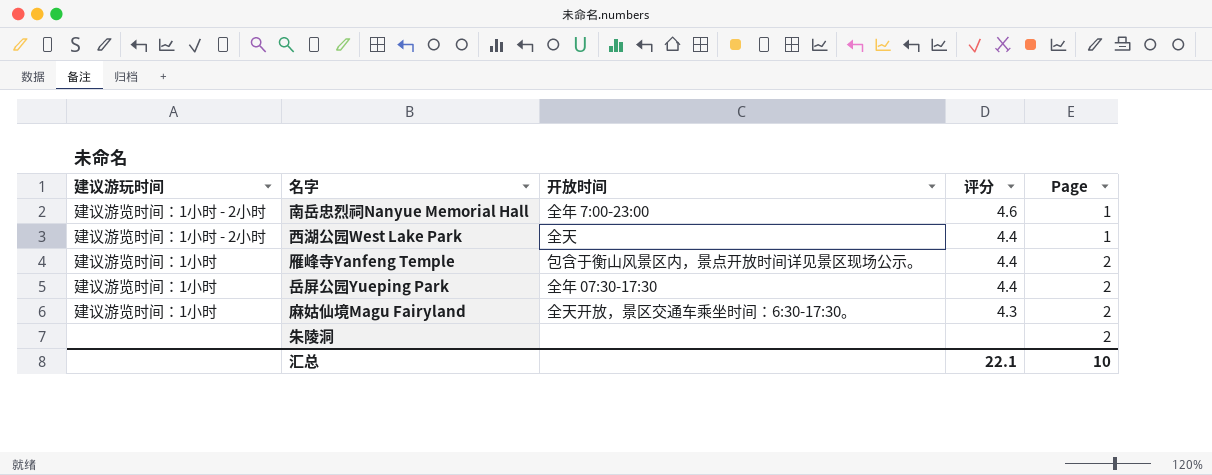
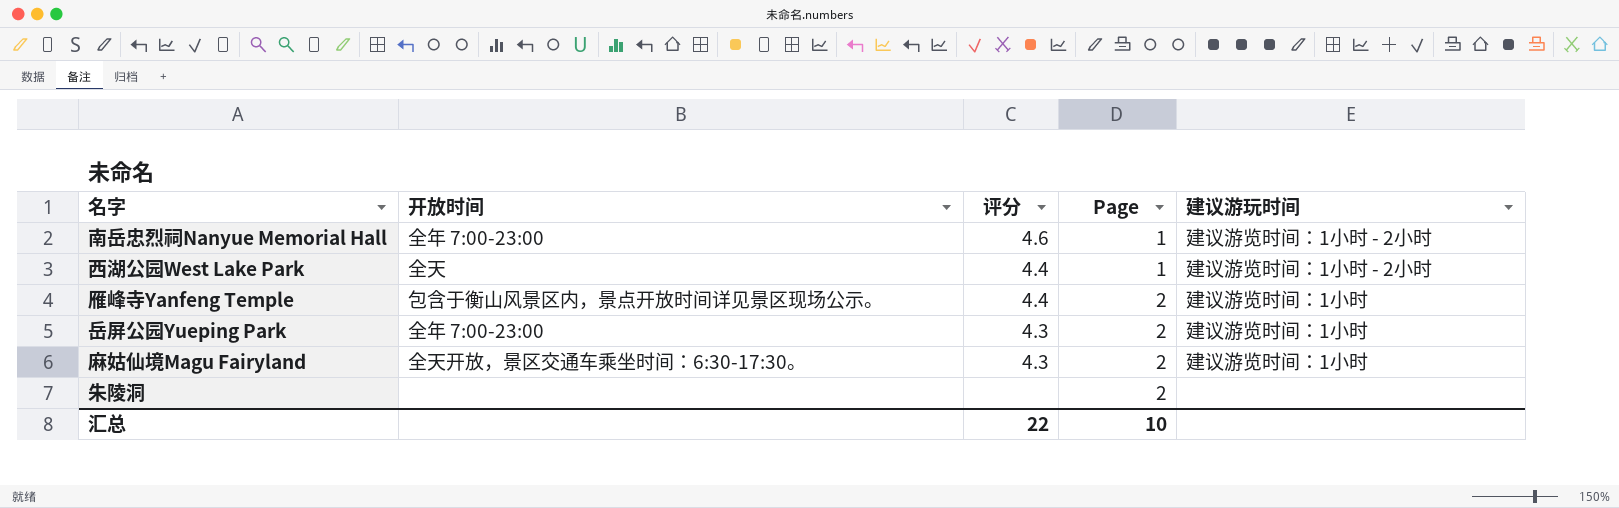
column 建议游玩时间 | position: 1 -> 5
岳屏公园Yueping Park | 开放时间: 全年 07:30-17:30 -> 全年 7:00-23:00
岳屏公园Yueping Park | 评分: 4.4 -> 4.3
汇总 | 评分: 22.1 -> 22

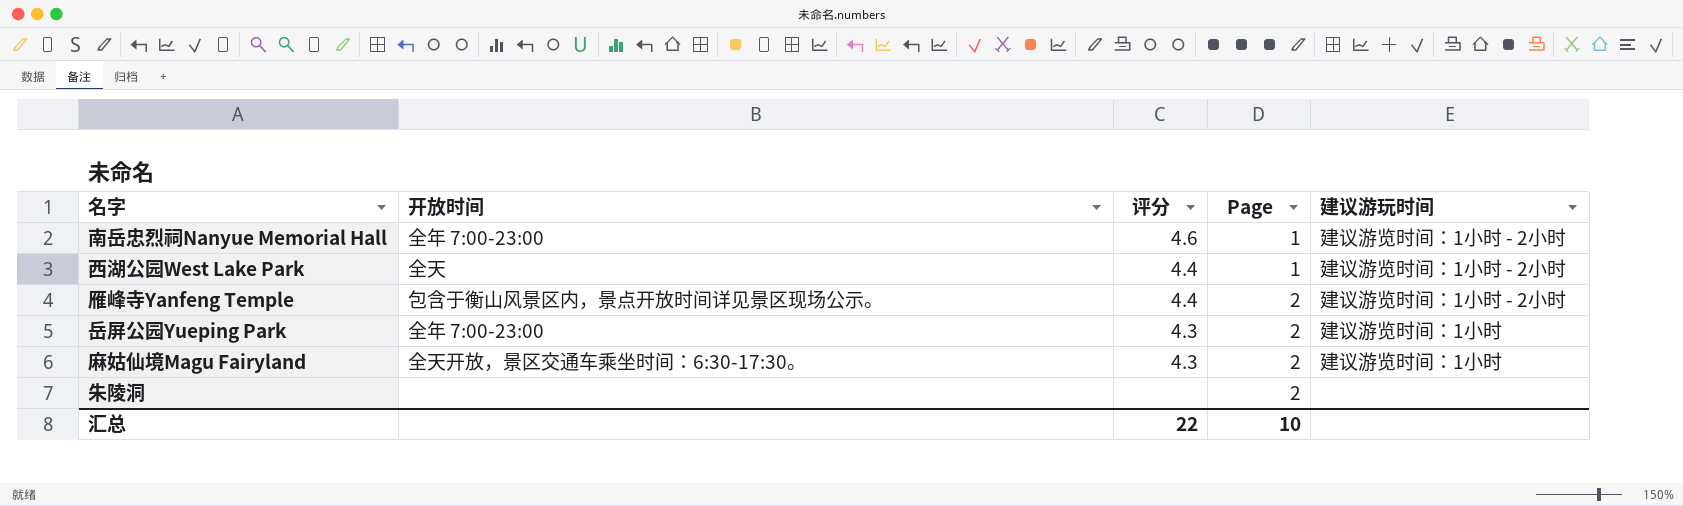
雁峰寺Yanfeng Temple | 建议游玩时间: 建议游览时间：1小时 -> 建议游览时间：1小时 - 2小时

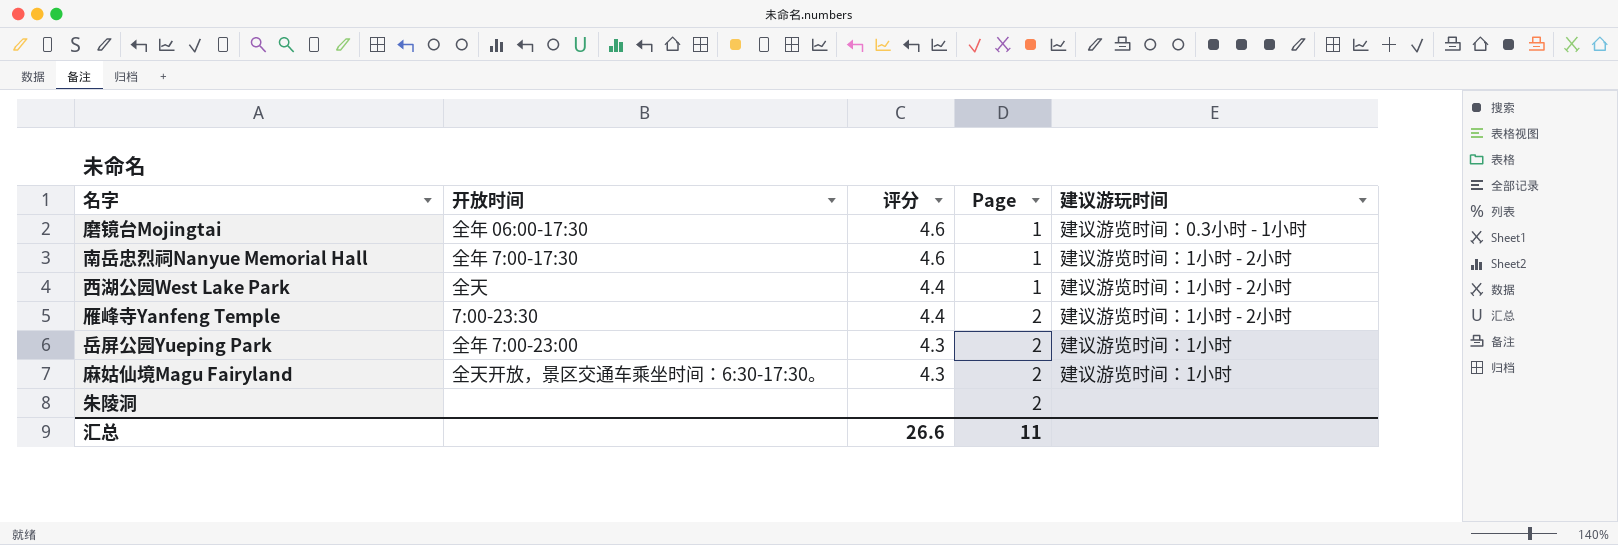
row 磨镜台Mojingtai: none -> 全年 06:00-17:30 | 4.6 | 1 | 建议游览时间：0.3小时 - 1小时
南岳忠烈祠Nanyue Memorial Hall | 开放时间: 全年 7:00-23:00 -> 全年 7:00-17:30
雁峰寺Yanfeng Temple | 开放时间: 包含于衡山风景区内，景点开放时间详见景区现场公示。 -> 7:00-23:30
汇总 | 评分: 22 -> 26.6
汇总 | Page: 10 -> 11

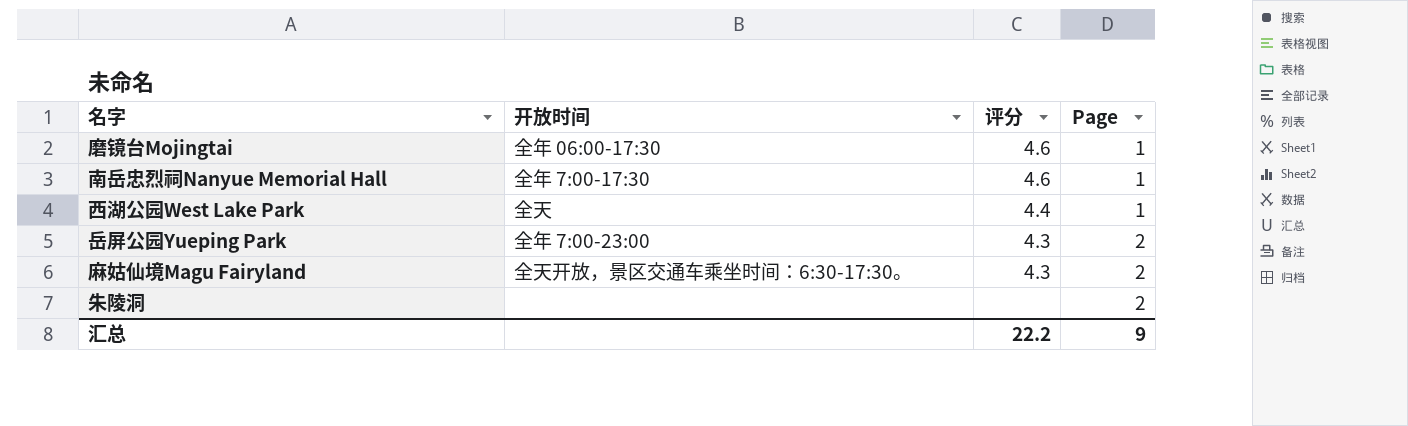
column 建议游玩时间 | position: 5 -> none
row 雁峰寺Yanfeng Temple: 7:00-23:30 | 4.4 | 2 | 建议游览时间：1小时 - 2小时 -> none
汇总 | 评分: 26.6 -> 22.2
汇总 | Page: 11 -> 9

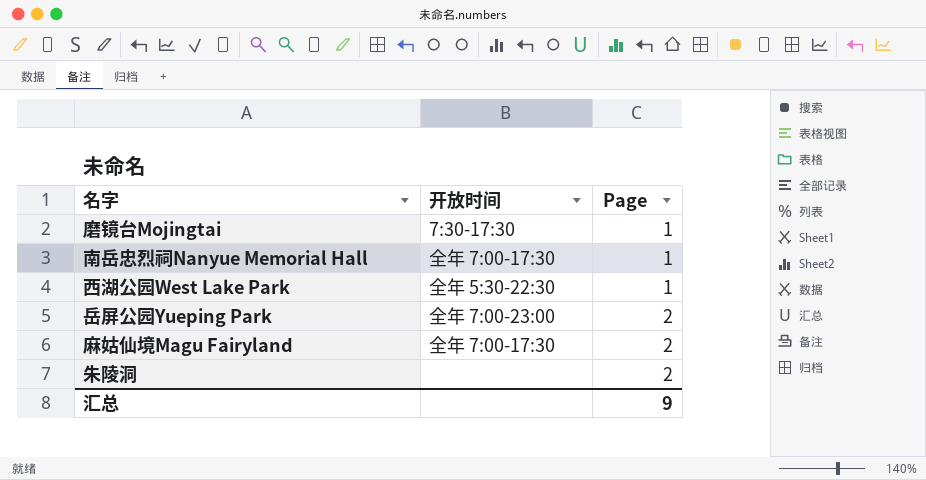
column 评分 | position: 3 -> none
磨镜台Mojingtai | 开放时间: 全年 06:00-17:30 -> 7:30-17:30
西湖公园West Lake Park | 开放时间: 全天 -> 全年 5:30-22:30
麻姑仙境Magu Fairyland | 开放时间: 全天开放，景区交通车乘坐时间：6:30-17:30。 -> 全年 7:00-17:30

